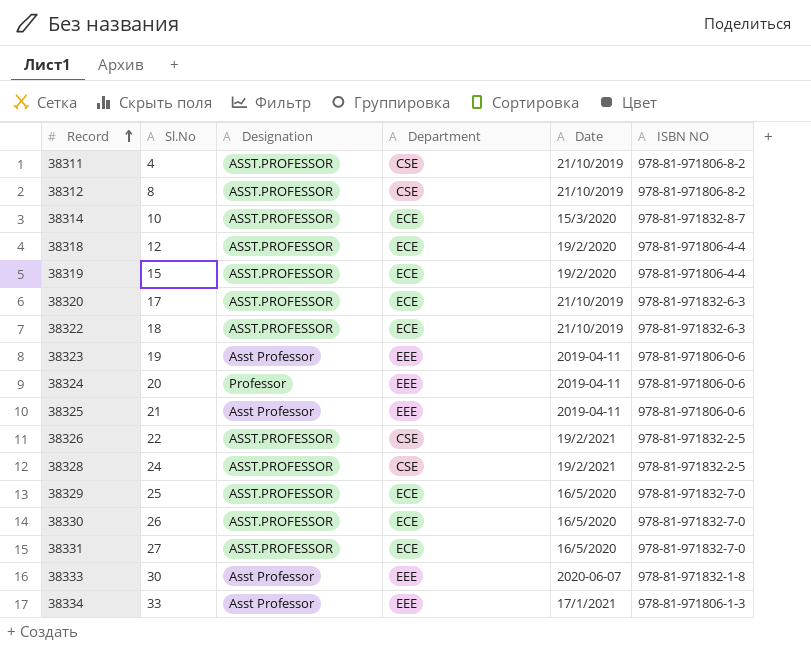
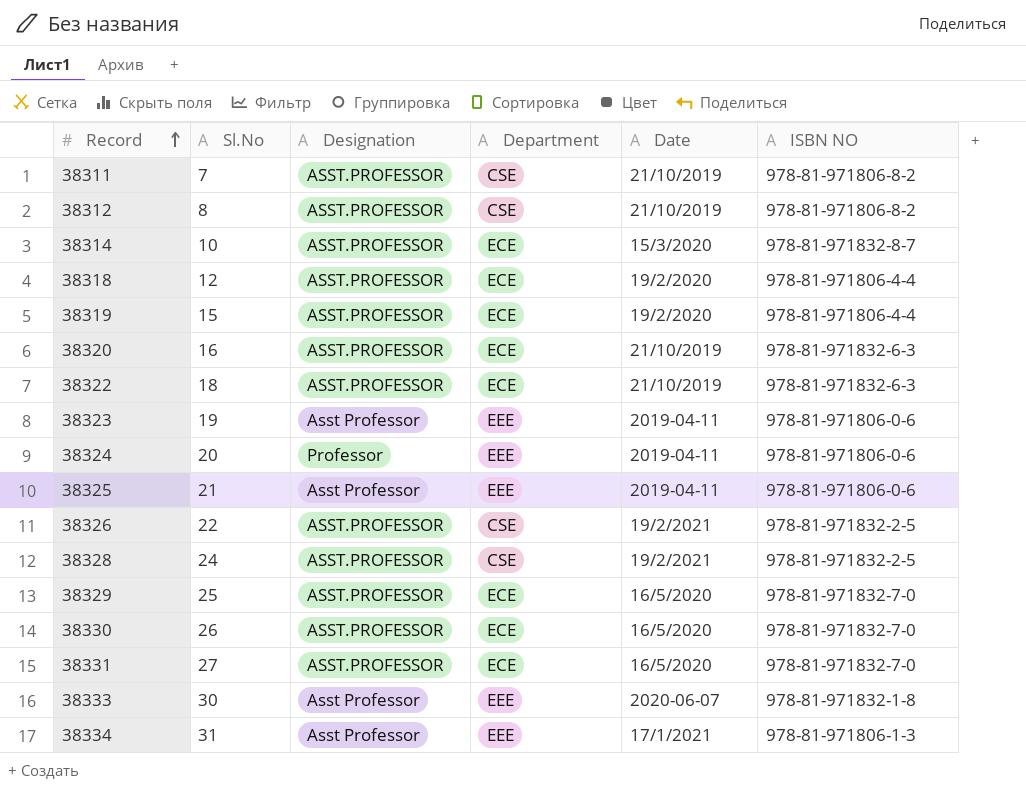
38311 | Sl.No: 4 -> 7
38320 | Sl.No: 17 -> 16
38334 | Sl.No: 33 -> 31

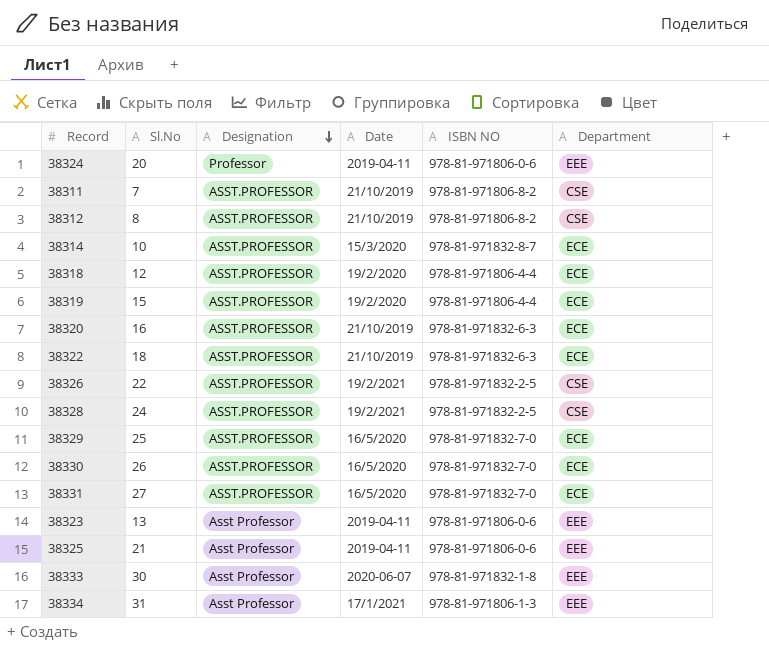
row order: Record ascending -> Designation descending
column Department | position: 4 -> 6
38323 | Sl.No: 19 -> 13

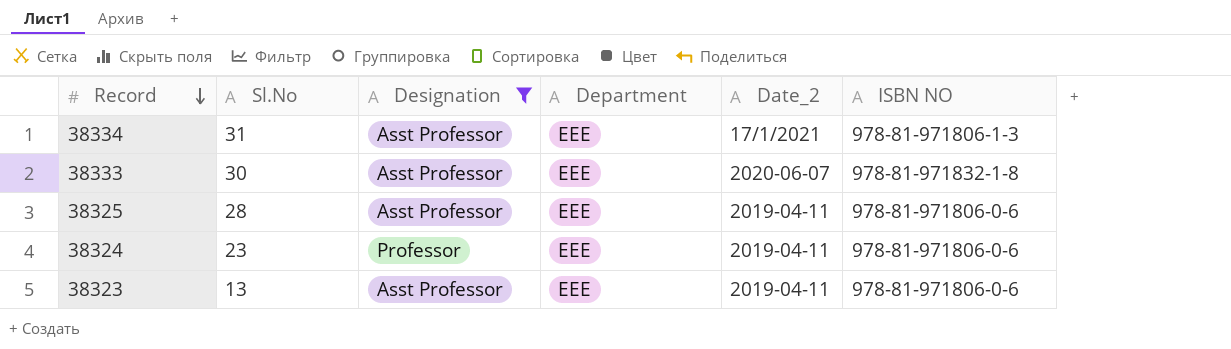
filter: none -> Designation != ASST.PROFESSOR
row order: Designation descending -> Record descending
column Department | position: 6 -> 4
column name: Date -> Date_2
38325 | Sl.No: 21 -> 28
38324 | Sl.No: 20 -> 23

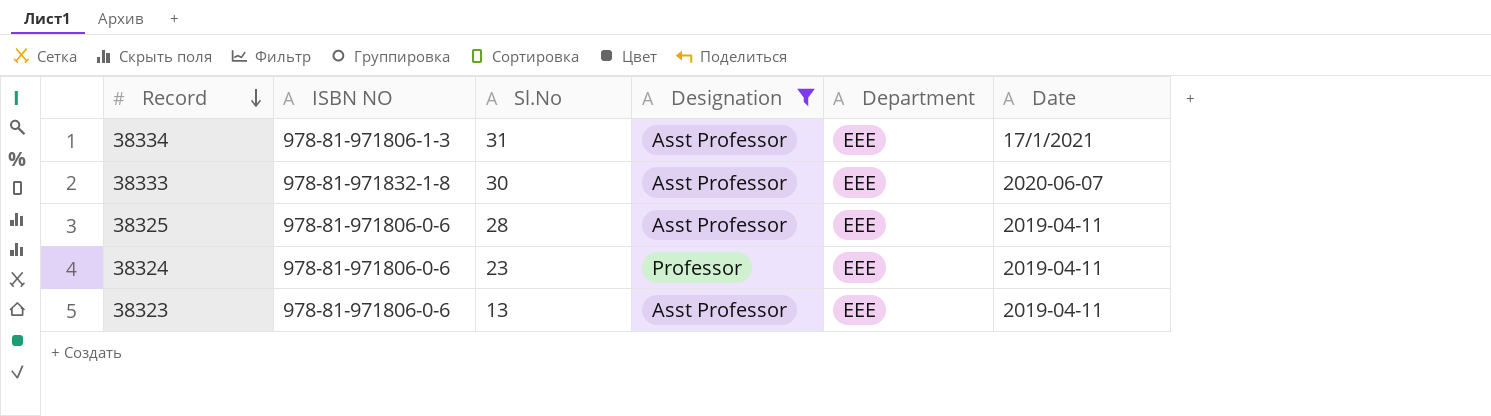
column ISBN NO | position: 6 -> 2
column name: Date_2 -> Date

